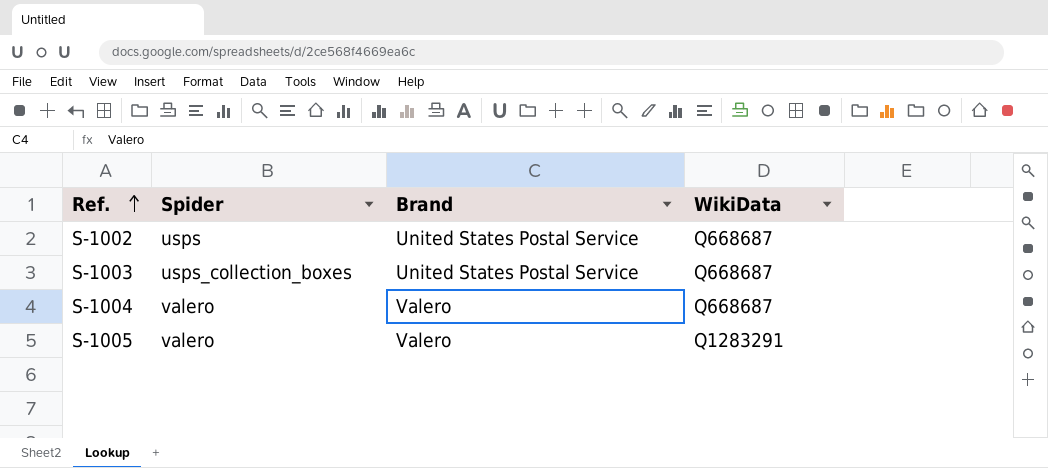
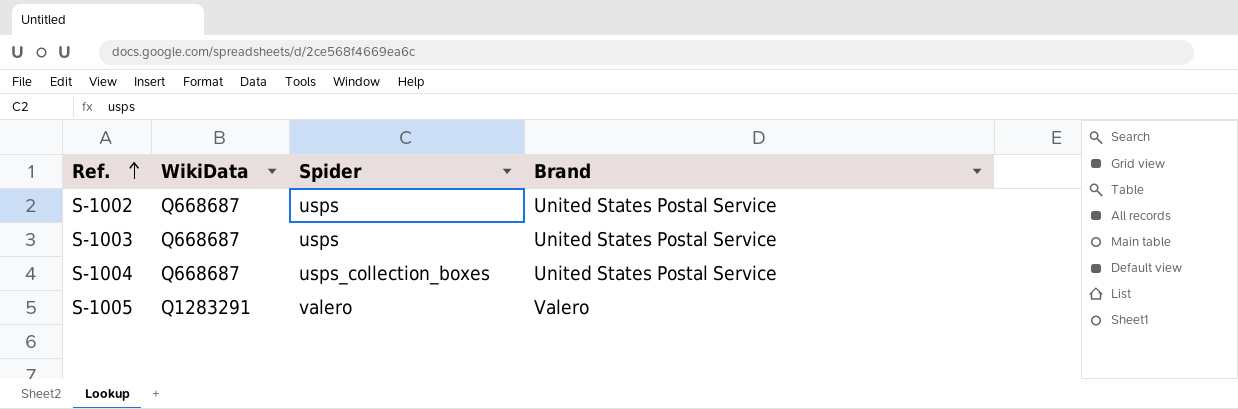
column WikiData | position: 4 -> 2
S-1003 | Spider: usps_collection_boxes -> usps
S-1004 | Spider: valero -> usps_collection_boxes
S-1004 | Brand: Valero -> United States Postal Service

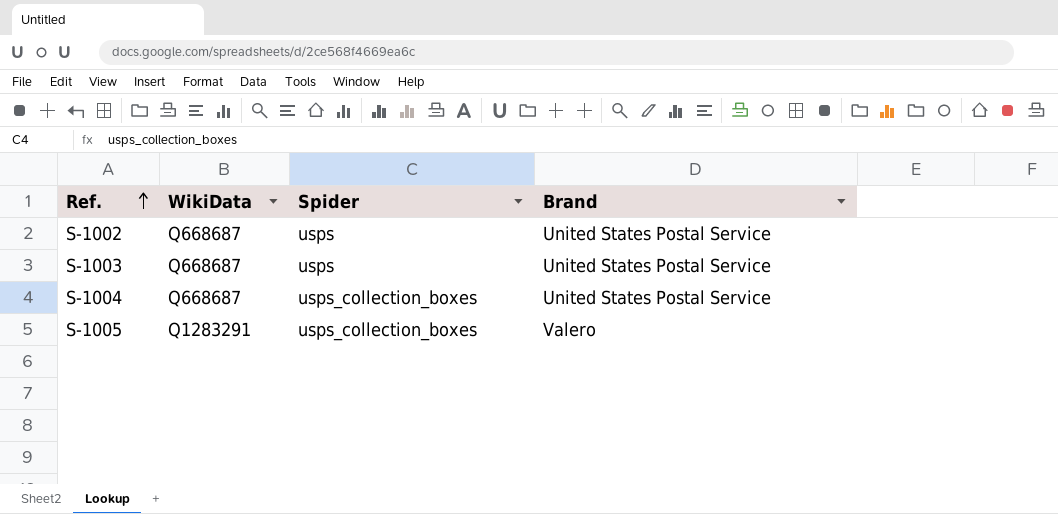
S-1005 | Spider: valero -> usps_collection_boxes

